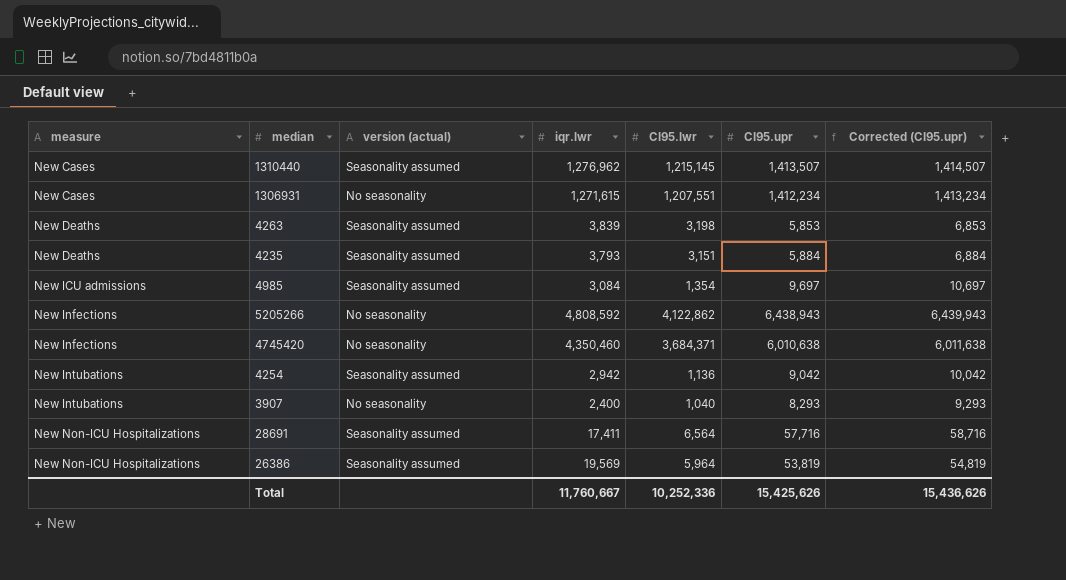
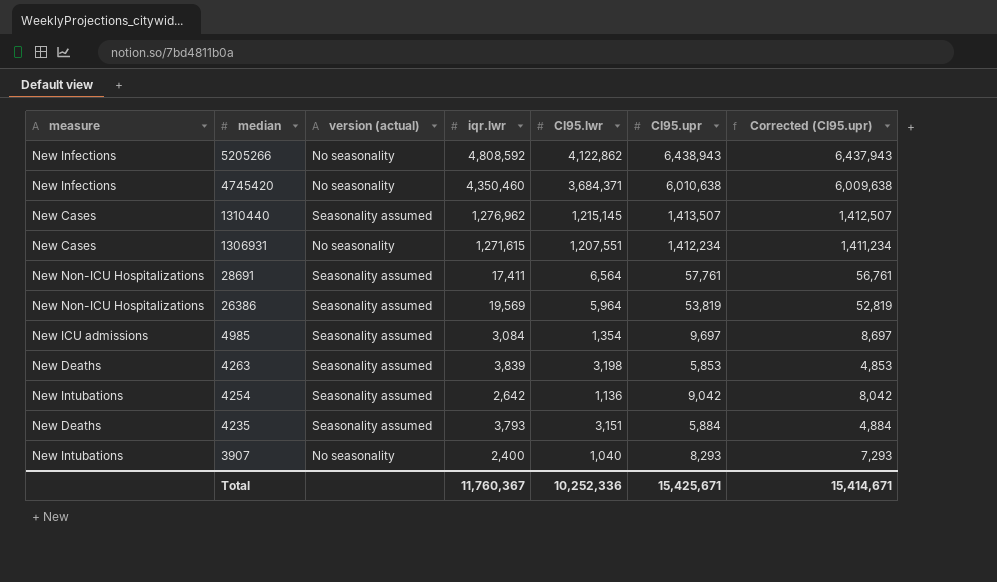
row order: measure ascending -> median descending
column Corrected (CI95.upr) | formula: [CI95.upr] + 1000 -> [CI95.upr] - 1000
28691 | CI95.upr: 57,716 -> 57,761
4254 | iqr.lwr: 2,942 -> 2,642
Total | iqr.lwr: 11,760,667 -> 11,760,367
Total | CI95.upr: 15,425,626 -> 15,425,671
Total | Corrected (CI95.upr): 15,436,626 -> 15,414,671

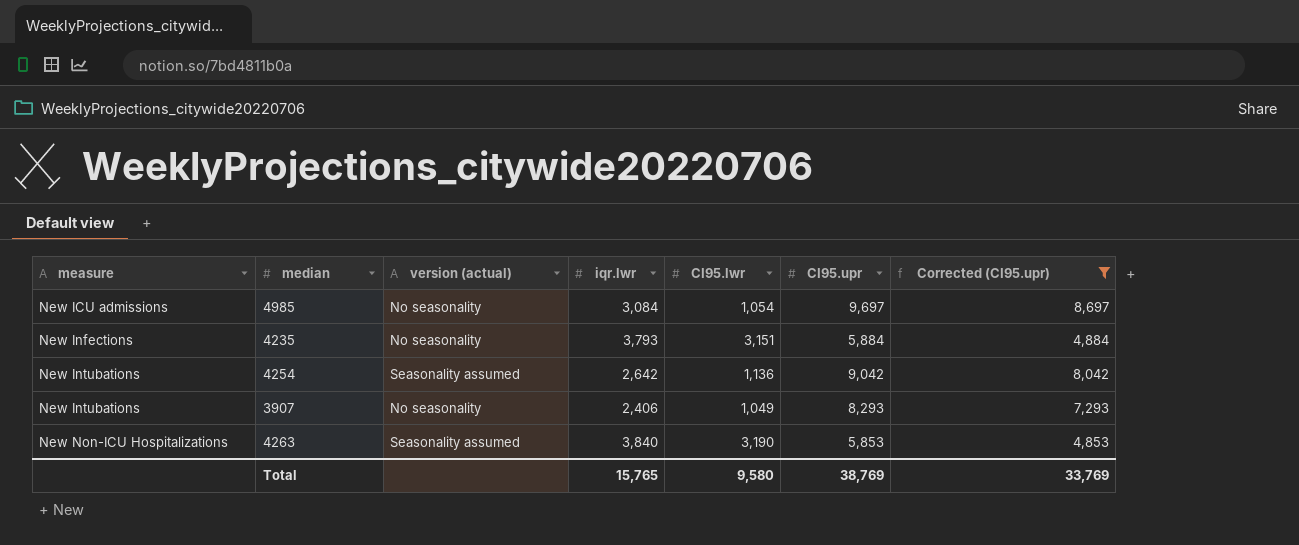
filter: none -> Corrected (CI95.upr) <= 8,697
row order: median descending -> measure ascending
4985 | version (actual): Seasonality assumed -> No seasonality
4985 | CI95.lwr: 1,354 -> 1,054
4235 | measure: New Deaths -> New Infections
4235 | version (actual): Seasonality assumed -> No seasonality
3907 | iqr.lwr: 2,400 -> 2,406
3907 | CI95.lwr: 1,040 -> 1,049
4263 | measure: New Deaths -> New Non-ICU Hospitalizations
4263 | iqr.lwr: 3,839 -> 3,840
4263 | CI95.lwr: 3,198 -> 3,190
Total | iqr.lwr: 11,760,367 -> 15,765
Total | CI95.lwr: 10,252,336 -> 9,580
Total | CI95.upr: 15,425,671 -> 38,769
Total | Corrected (CI95.upr): 15,414,671 -> 33,769

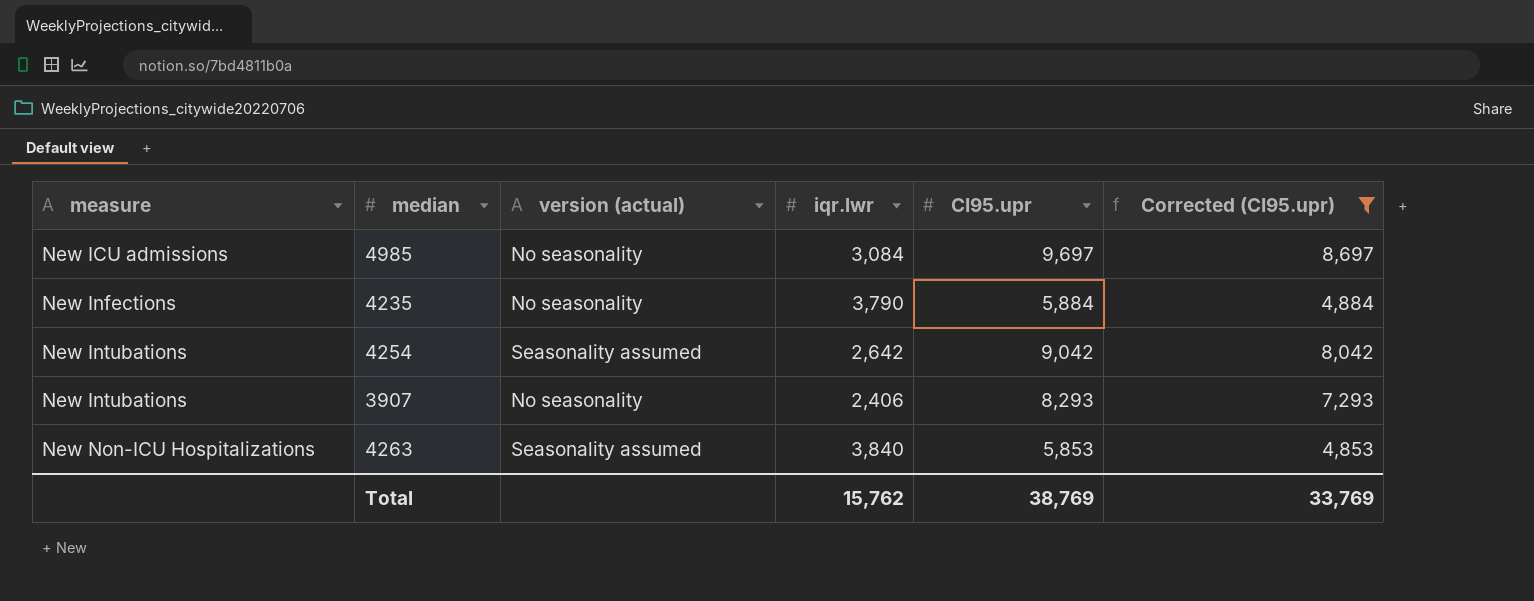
column CI95.lwr | position: 5 -> none
4235 | iqr.lwr: 3,793 -> 3,790
Total | iqr.lwr: 15,765 -> 15,762

